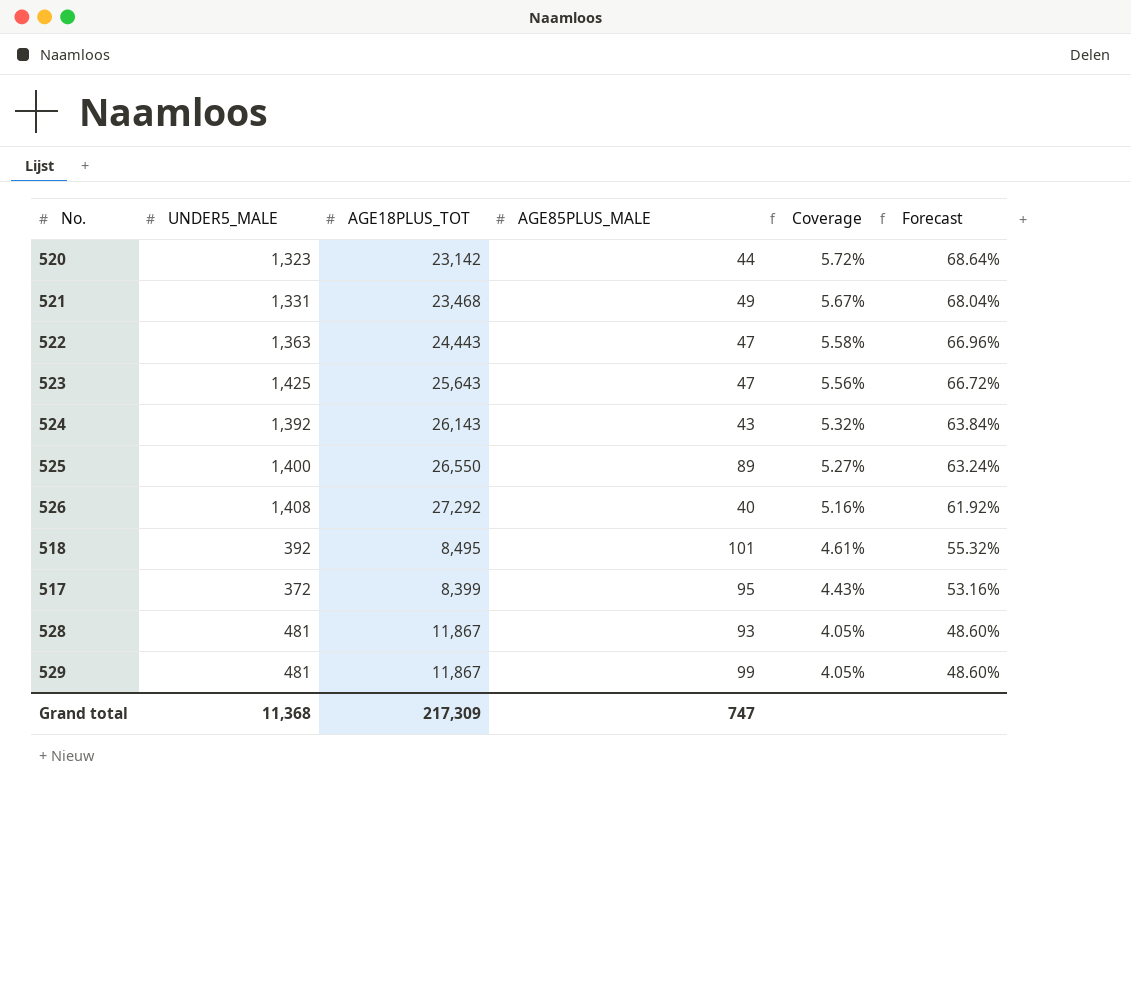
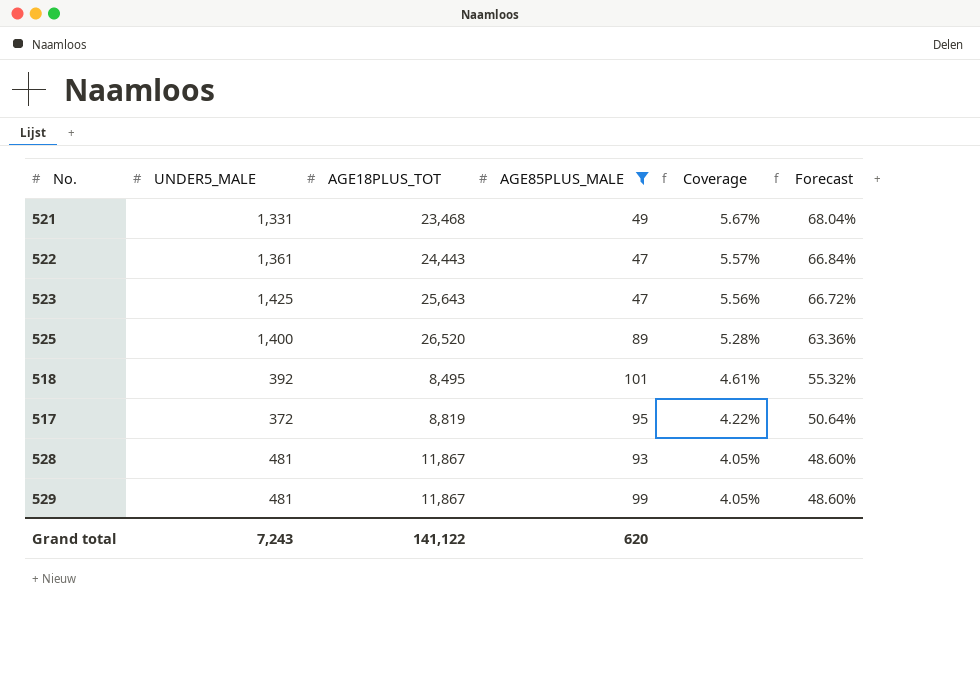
filter: none -> AGE85PLUS_MALE >= 47
522 | UNDER5_MALE: 1,363 -> 1,361
522 | Coverage: 5.58% -> 5.57%
522 | Forecast: 66.96% -> 66.84%
525 | AGE18PLUS_TOT: 26,550 -> 26,520
525 | Coverage: 5.27% -> 5.28%
525 | Forecast: 63.24% -> 63.36%
517 | AGE18PLUS_TOT: 8,399 -> 8,819
517 | Coverage: 4.43% -> 4.22%
517 | Forecast: 53.16% -> 50.64%
Grand total | UNDER5_MALE: 11,368 -> 7,243
Grand total | AGE18PLUS_TOT: 217,309 -> 141,122
Grand total | AGE85PLUS_MALE: 747 -> 620

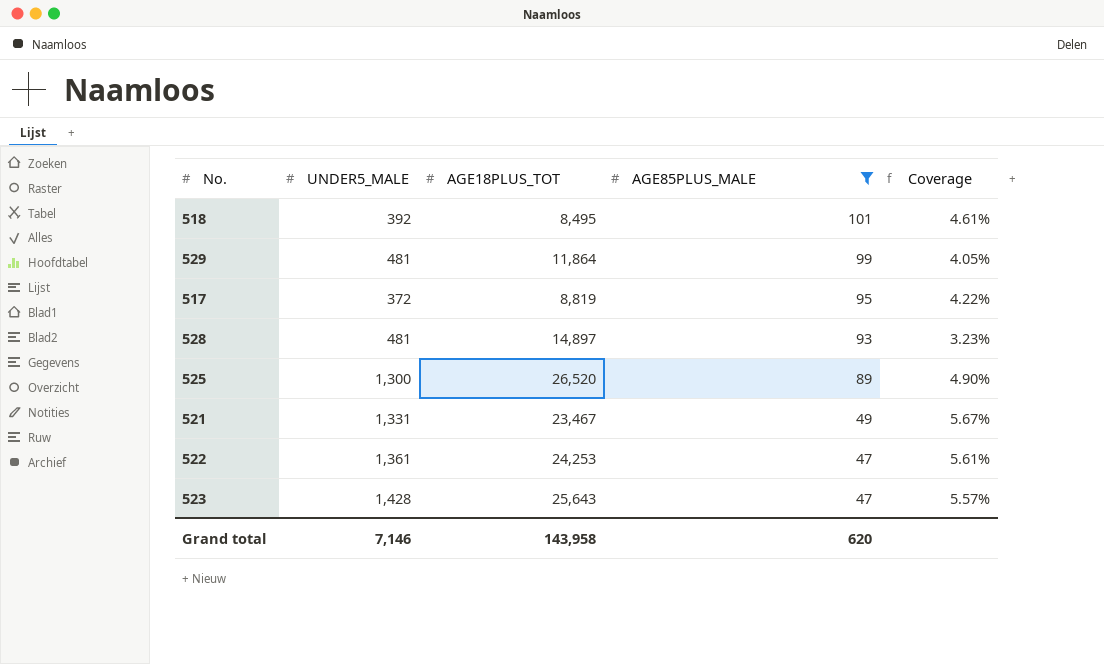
row order: Coverage descending -> AGE85PLUS_MALE descending
column Forecast | formula: [Coverage] * 12 -> none
529 | AGE18PLUS_TOT: 11,867 -> 11,864
528 | AGE18PLUS_TOT: 11,867 -> 14,897
528 | Coverage: 4.05% -> 3.23%
525 | UNDER5_MALE: 1,400 -> 1,300
525 | Coverage: 5.28% -> 4.90%
521 | AGE18PLUS_TOT: 23,468 -> 23,467
522 | AGE18PLUS_TOT: 24,443 -> 24,253
522 | Coverage: 5.57% -> 5.61%
523 | UNDER5_MALE: 1,425 -> 1,428
523 | Coverage: 5.56% -> 5.57%
Grand total | UNDER5_MALE: 7,243 -> 7,146
Grand total | AGE18PLUS_TOT: 141,122 -> 143,958

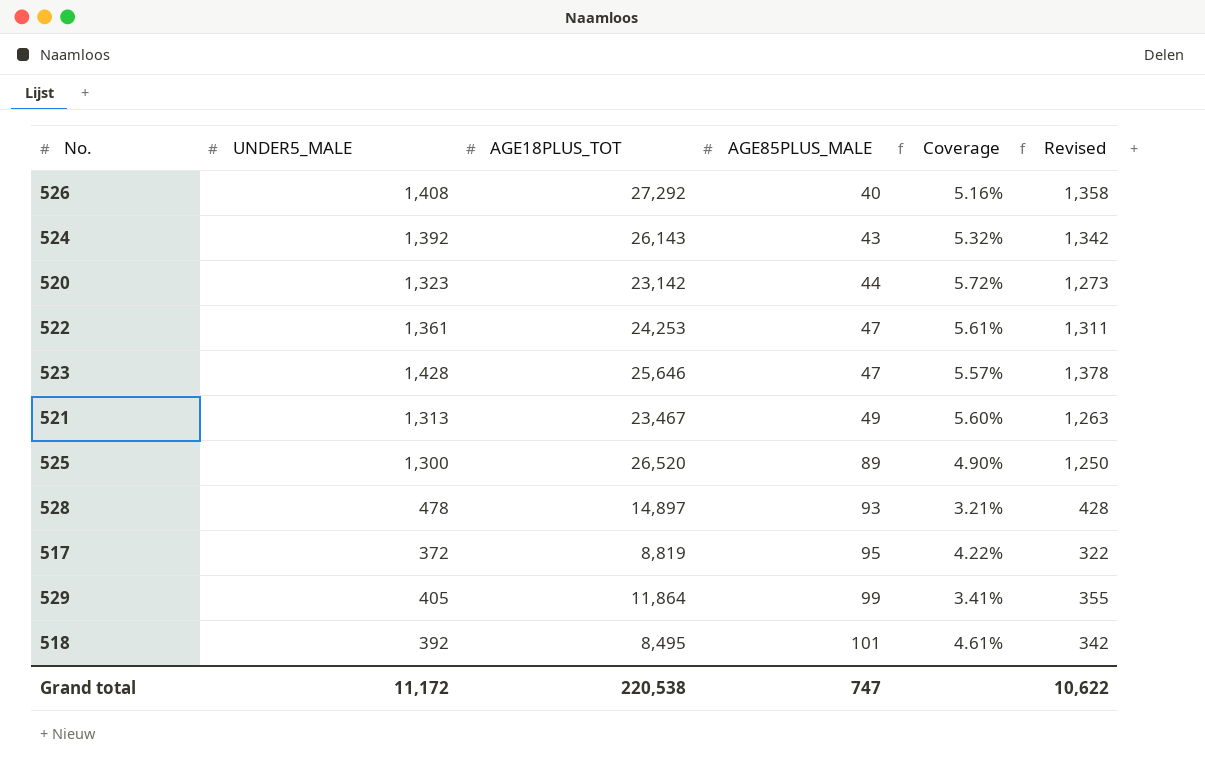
filter: AGE85PLUS_MALE >= 47 -> none
row order: AGE85PLUS_MALE descending -> AGE85PLUS_MALE ascending
column Revised | formula: none -> [UNDER5_MALE] - 50
523 | AGE18PLUS_TOT: 25,643 -> 25,646
521 | UNDER5_MALE: 1,331 -> 1,313
521 | Coverage: 5.67% -> 5.60%
528 | UNDER5_MALE: 481 -> 478
528 | Coverage: 3.23% -> 3.21%
529 | UNDER5_MALE: 481 -> 405
529 | Coverage: 4.05% -> 3.41%
Grand total | UNDER5_MALE: 7,146 -> 11,172
Grand total | AGE18PLUS_TOT: 143,958 -> 220,538
Grand total | AGE85PLUS_MALE: 620 -> 747

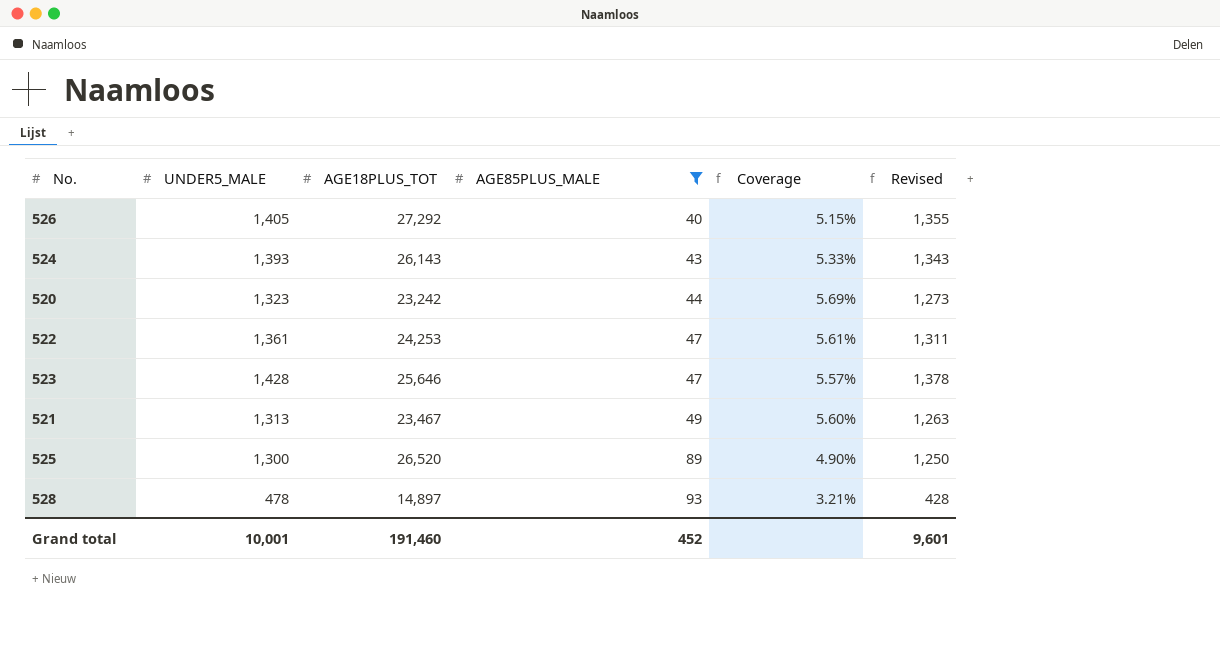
filter: none -> AGE85PLUS_MALE <= 93
526 | UNDER5_MALE: 1,408 -> 1,405
526 | Coverage: 5.16% -> 5.15%
526 | Revised: 1,358 -> 1,355
524 | UNDER5_MALE: 1,392 -> 1,393
524 | Coverage: 5.32% -> 5.33%
524 | Revised: 1,342 -> 1,343
520 | AGE18PLUS_TOT: 23,142 -> 23,242
520 | Coverage: 5.72% -> 5.69%
Grand total | UNDER5_MALE: 11,172 -> 10,001
Grand total | AGE18PLUS_TOT: 220,538 -> 191,460
Grand total | AGE85PLUS_MALE: 747 -> 452
Grand total | Revised: 10,622 -> 9,601

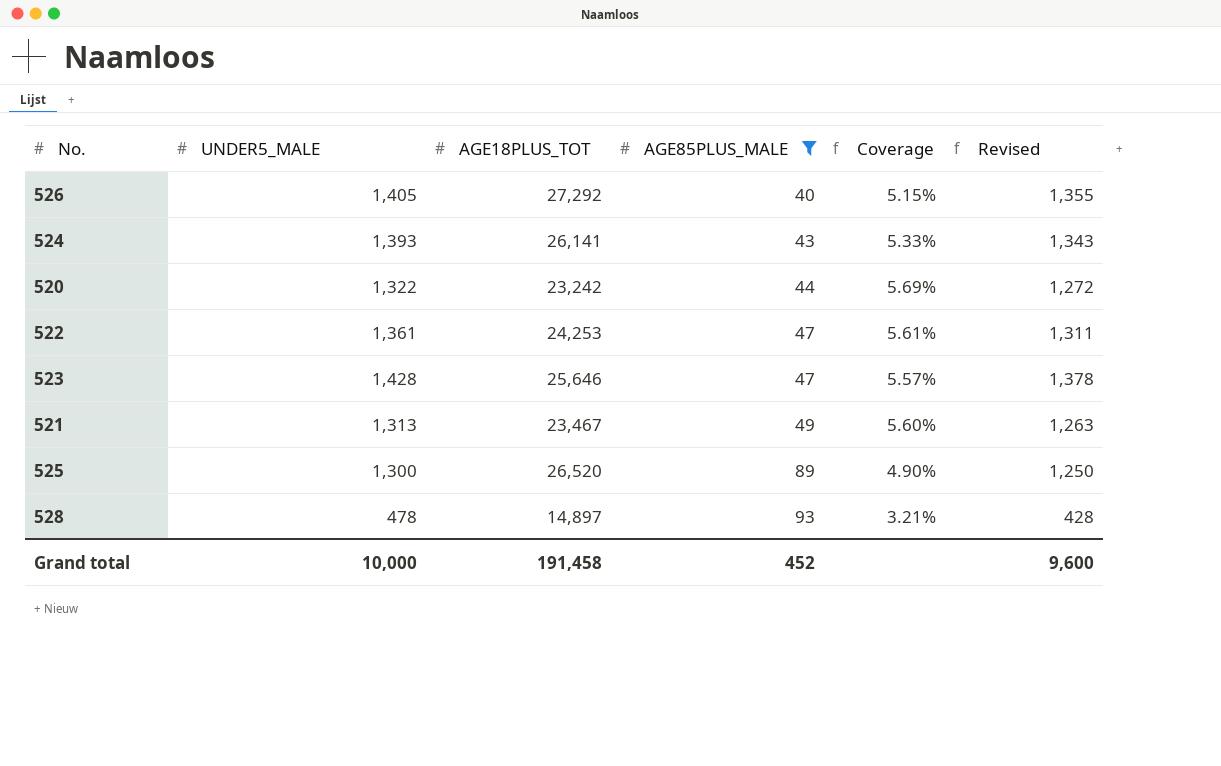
524 | AGE18PLUS_TOT: 26,143 -> 26,141
520 | UNDER5_MALE: 1,323 -> 1,322
520 | Revised: 1,273 -> 1,272
Grand total | UNDER5_MALE: 10,001 -> 10,000
Grand total | AGE18PLUS_TOT: 191,460 -> 191,458
Grand total | Revised: 9,601 -> 9,600

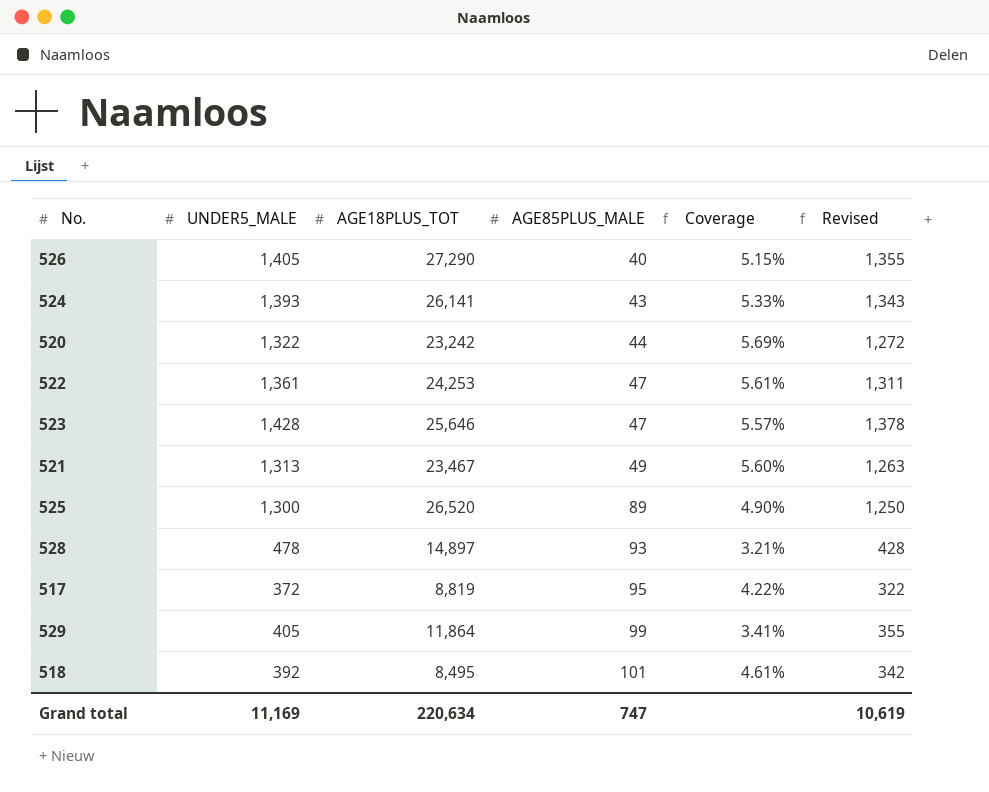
filter: AGE85PLUS_MALE <= 93 -> none
526 | AGE18PLUS_TOT: 27,292 -> 27,290
Grand total | UNDER5_MALE: 10,000 -> 11,169
Grand total | AGE18PLUS_TOT: 191,458 -> 220,634
Grand total | AGE85PLUS_MALE: 452 -> 747
Grand total | Revised: 9,600 -> 10,619

